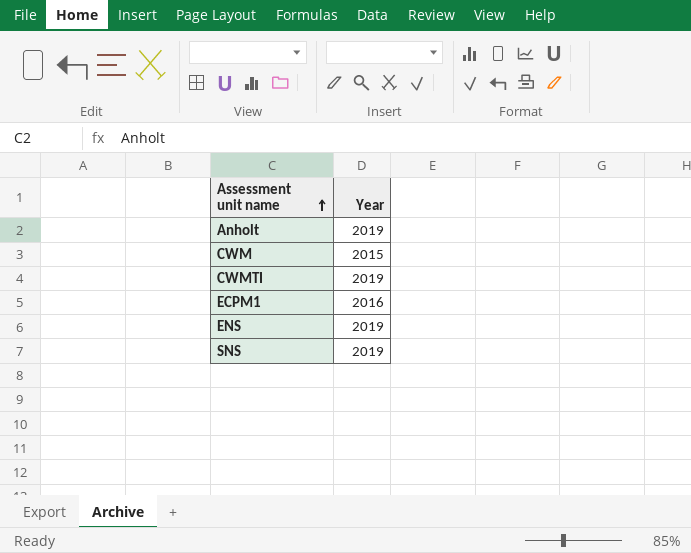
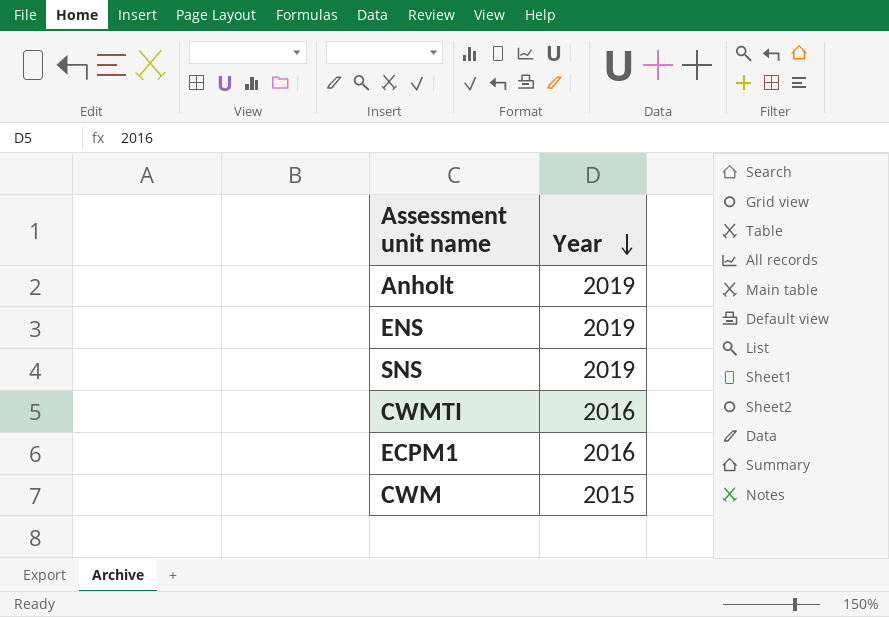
row order: Assessment unit name ascending -> Year descending
CWMTI | Year: 2019 -> 2016

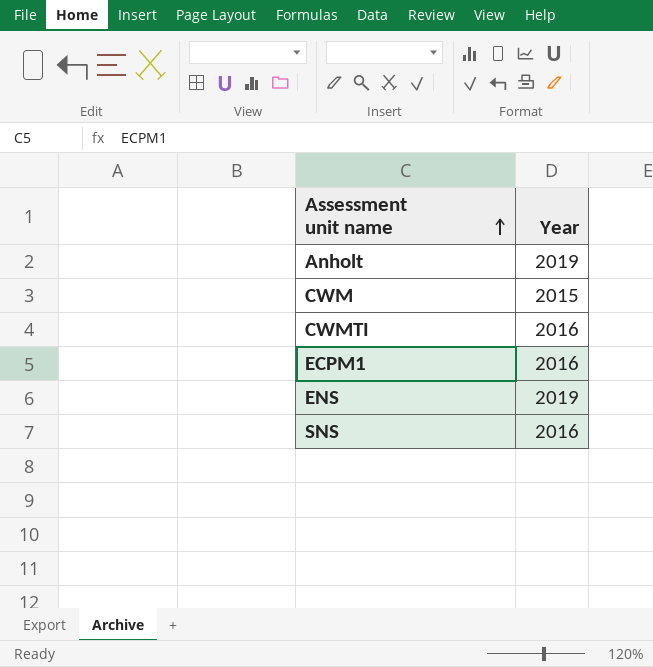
row order: Year descending -> Assessment unit name ascending
SNS | Year: 2019 -> 2016

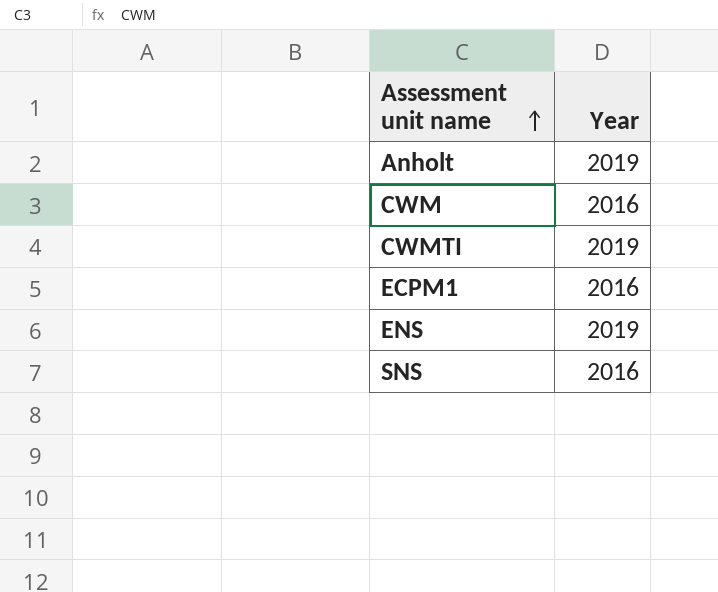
CWM | Year: 2015 -> 2016
CWMTI | Year: 2016 -> 2019

